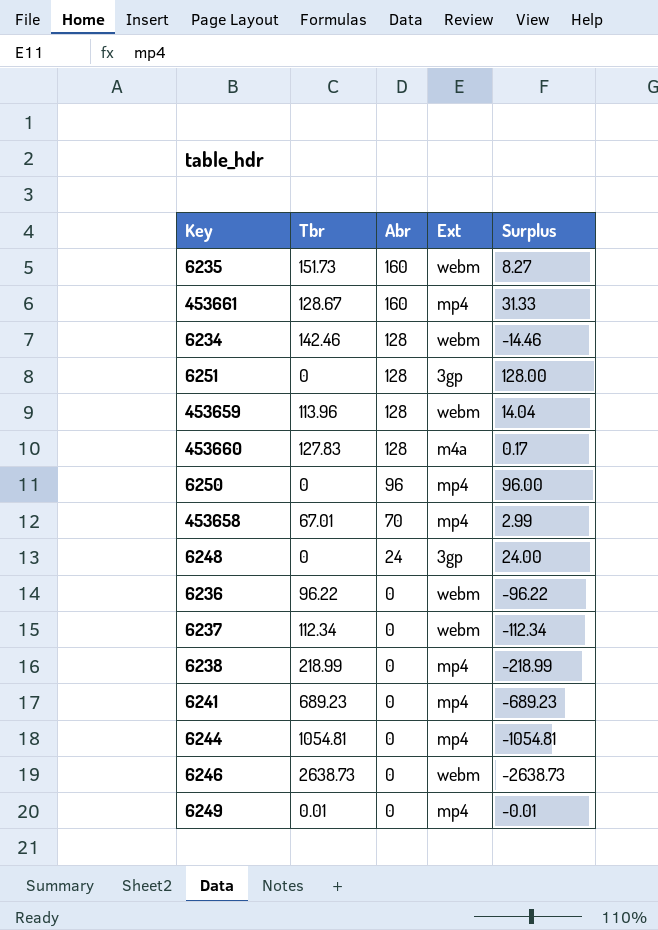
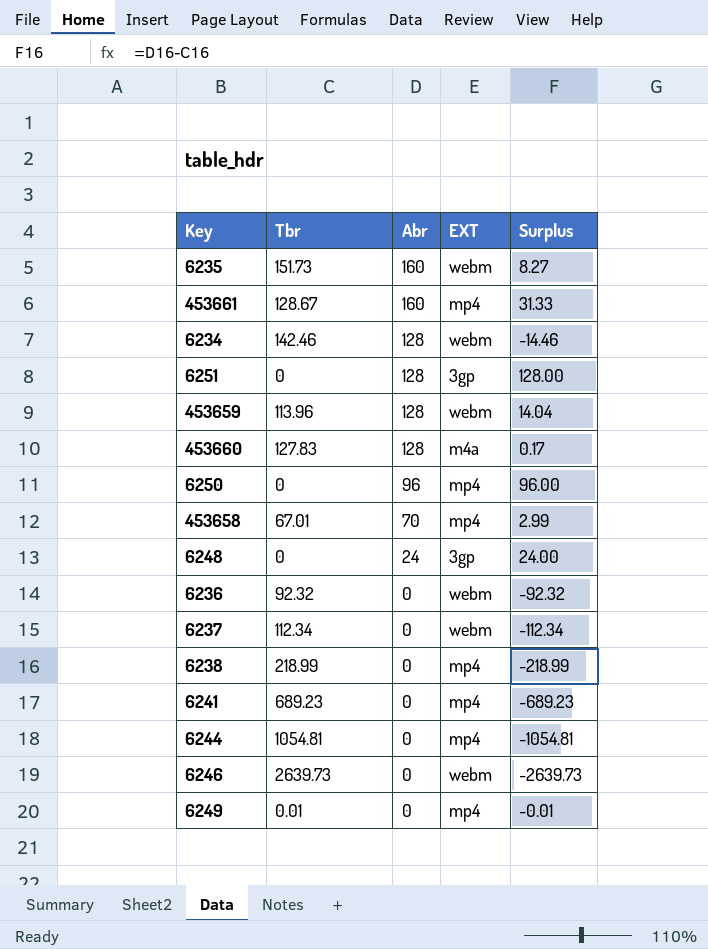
column name: Ext -> EXT
6236 | Tbr: 96.22 -> 92.32
6236 | Surplus: -96.22 -> -92.32
6246 | Tbr: 2638.73 -> 2639.73
6246 | Surplus: -2638.73 -> -2639.73

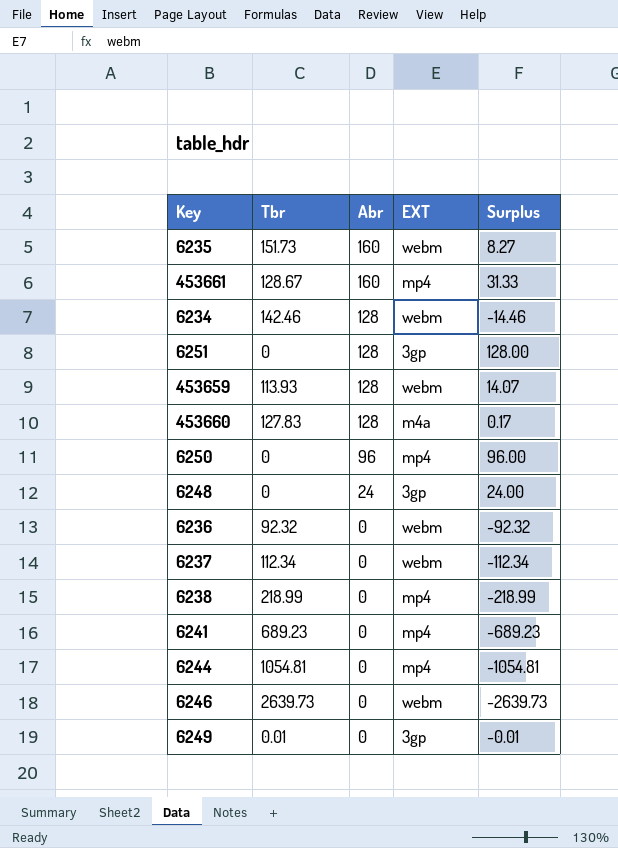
row 453658: 67.01 | 70 | mp4 | 2.99 -> none
453659 | Tbr: 113.96 -> 113.93
453659 | Surplus: 14.04 -> 14.07
6249 | EXT: mp4 -> 3gp

